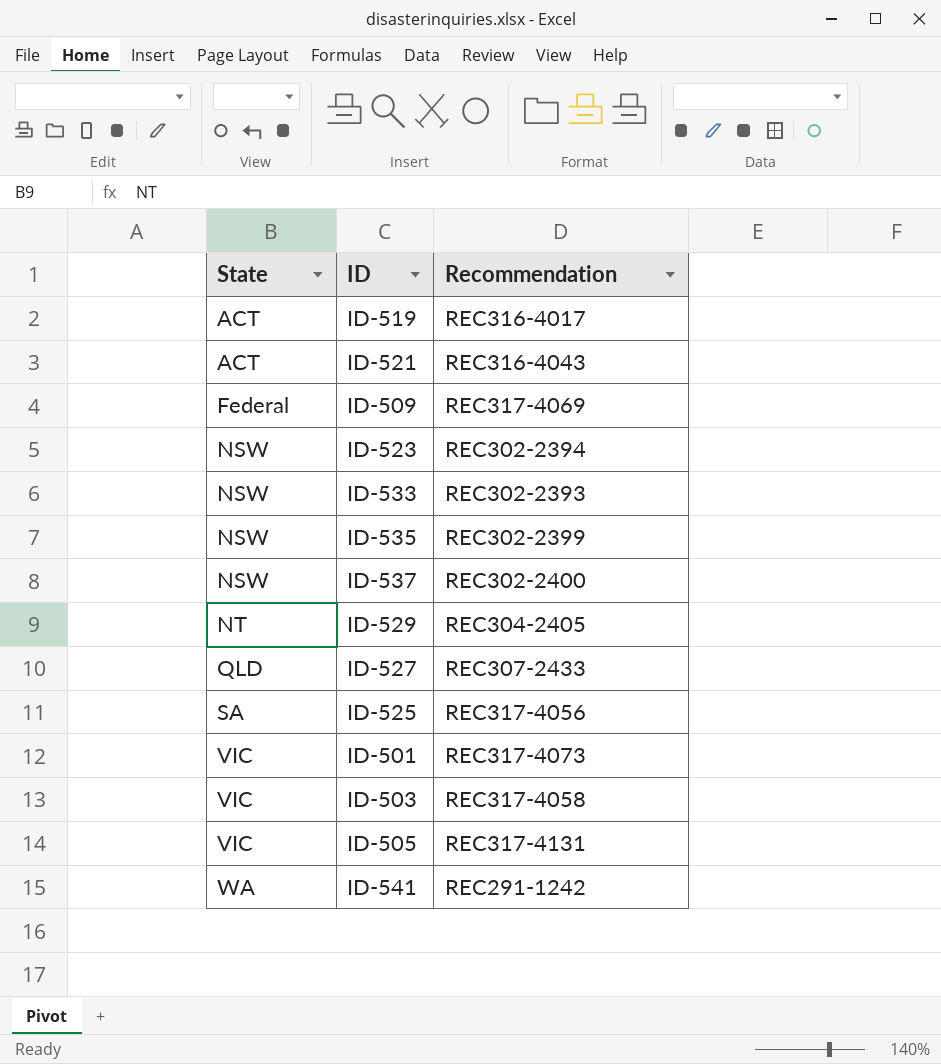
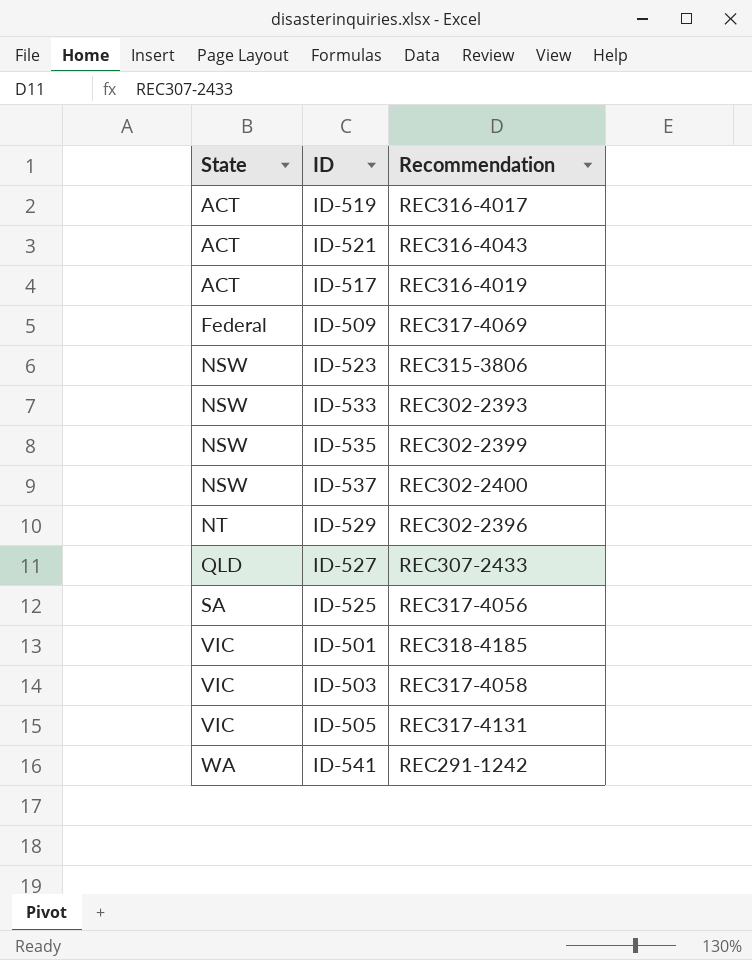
row ID-517: none -> ACT | REC316-4019
ID-523 | Recommendation: REC302-2394 -> REC315-3806
ID-529 | Recommendation: REC304-2405 -> REC302-2396
ID-501 | Recommendation: REC317-4073 -> REC318-4185

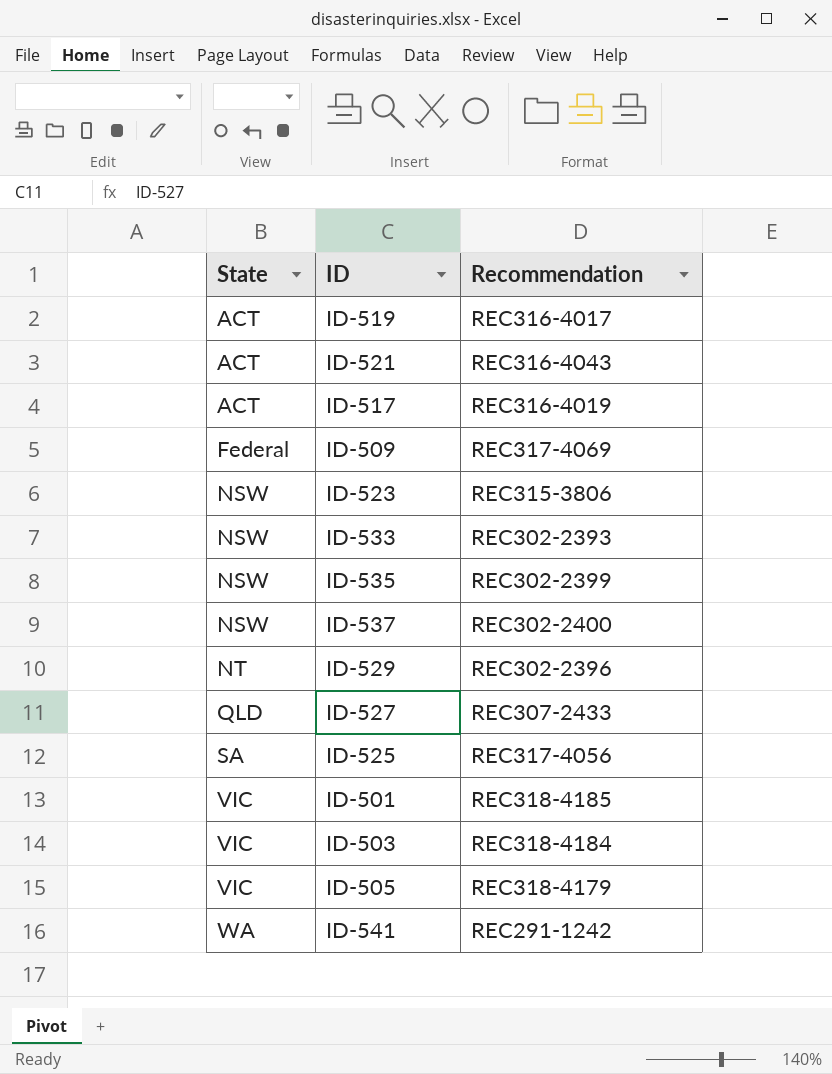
ID-503 | Recommendation: REC317-4058 -> REC318-4184
ID-505 | Recommendation: REC317-4131 -> REC318-4179

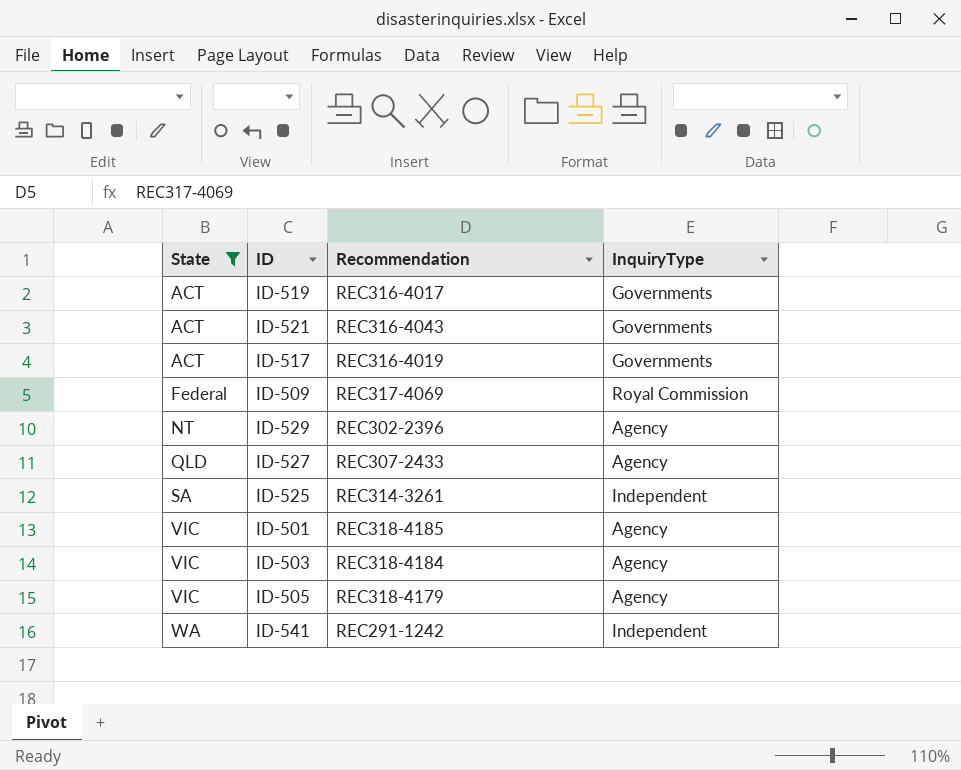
filter: none -> State != NSW
column InquiryType | position: none -> 4
ID-525 | Recommendation: REC317-4056 -> REC314-3261

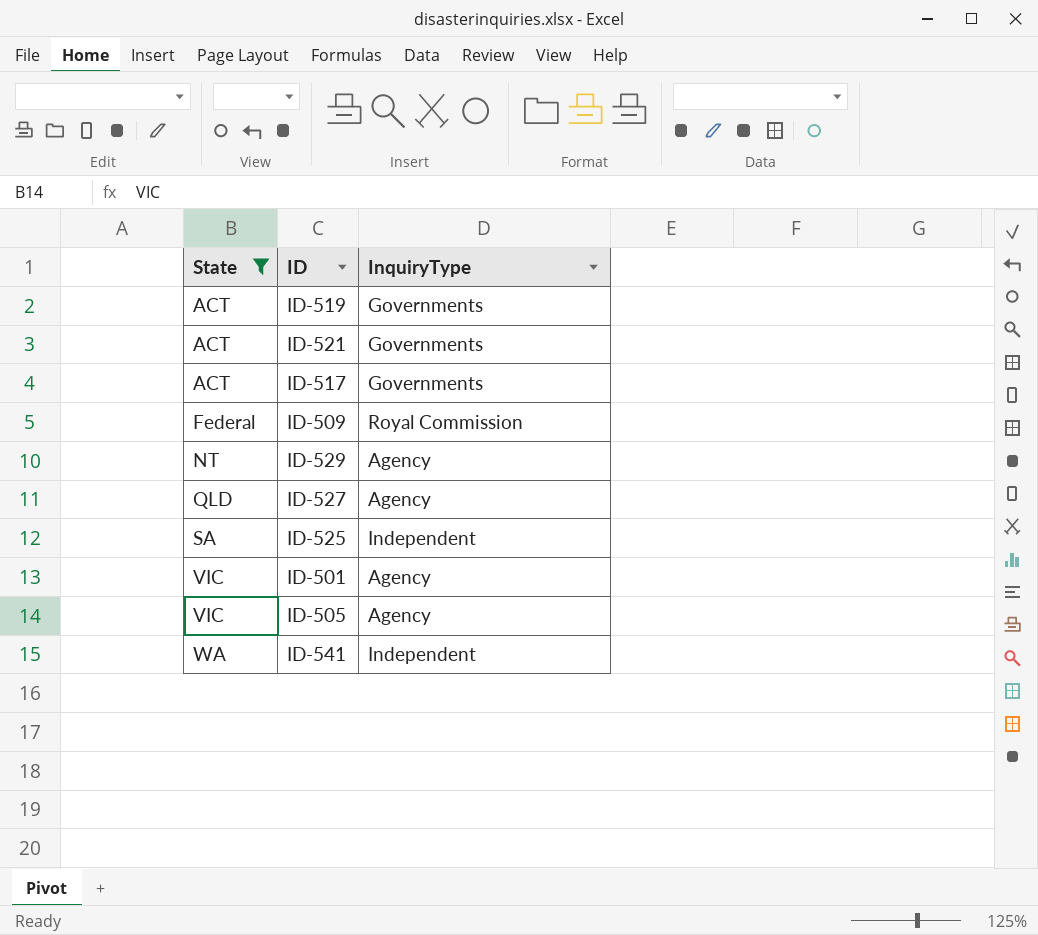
column Recommendation | position: 3 -> none
row ID-503: VIC | REC318-4184 | Agency -> none

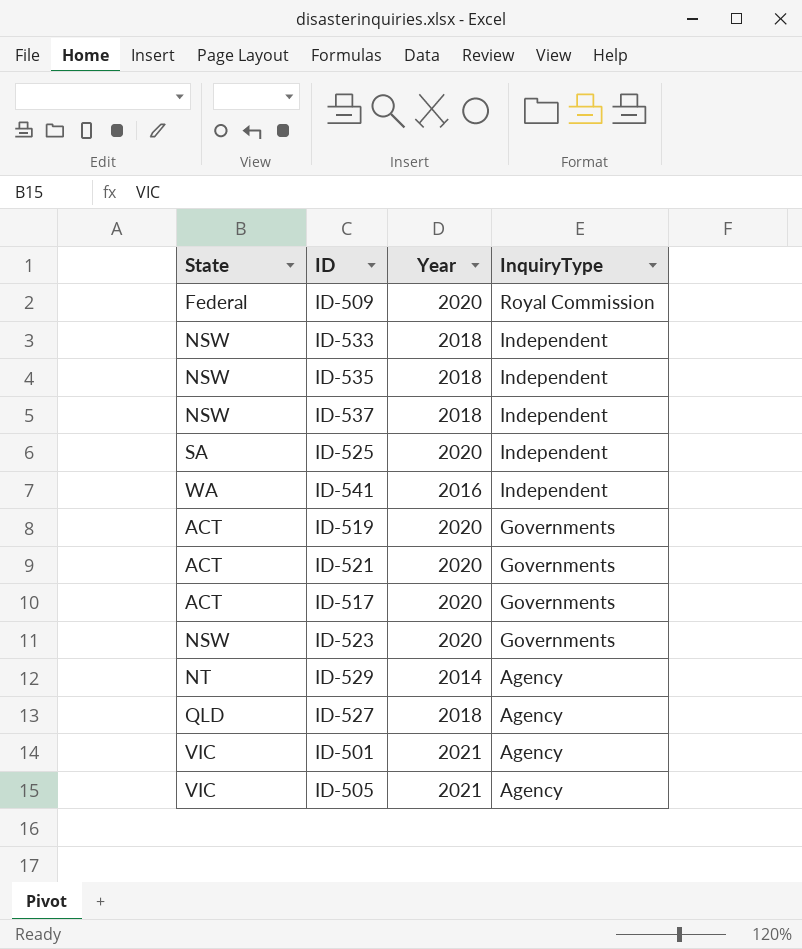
filter: State != NSW -> none
row order: State ascending -> InquiryType descending
column Year | position: none -> 3

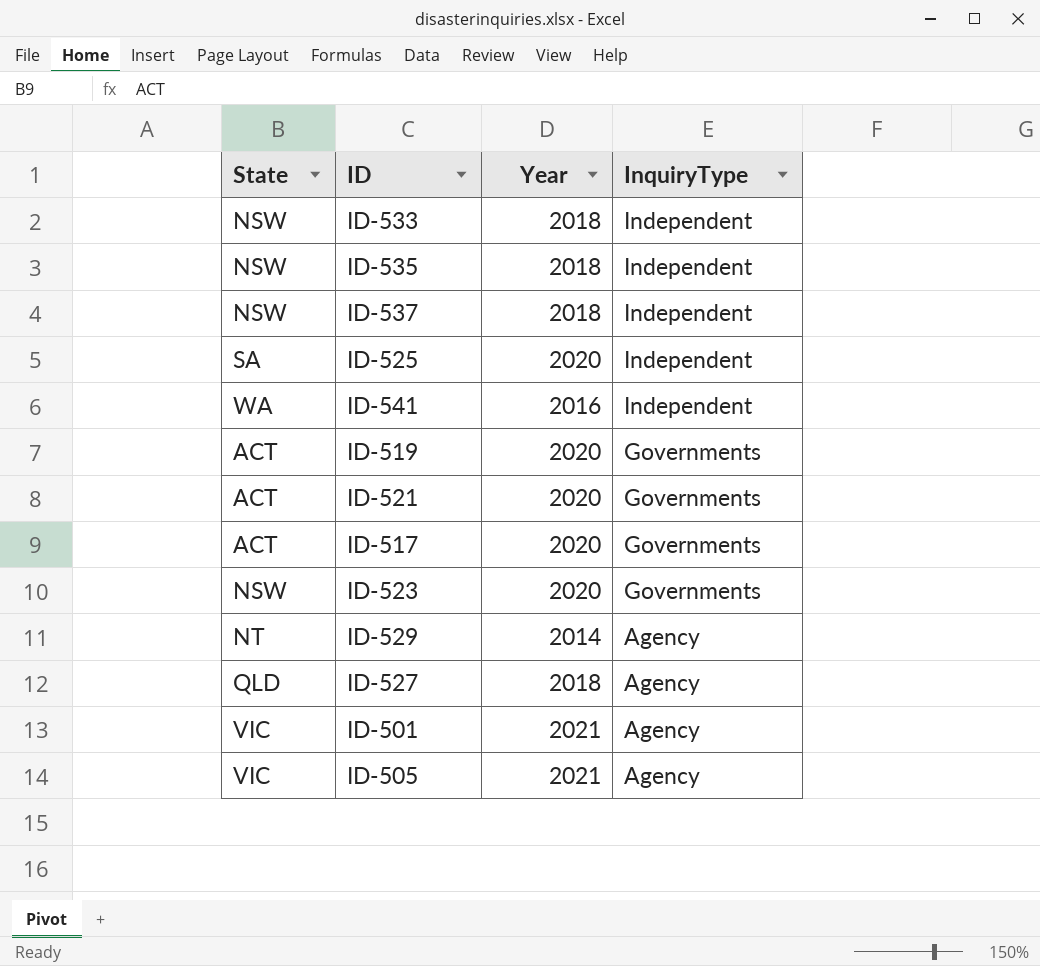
row ID-509: Federal | 2020 | Royal Commission -> none

